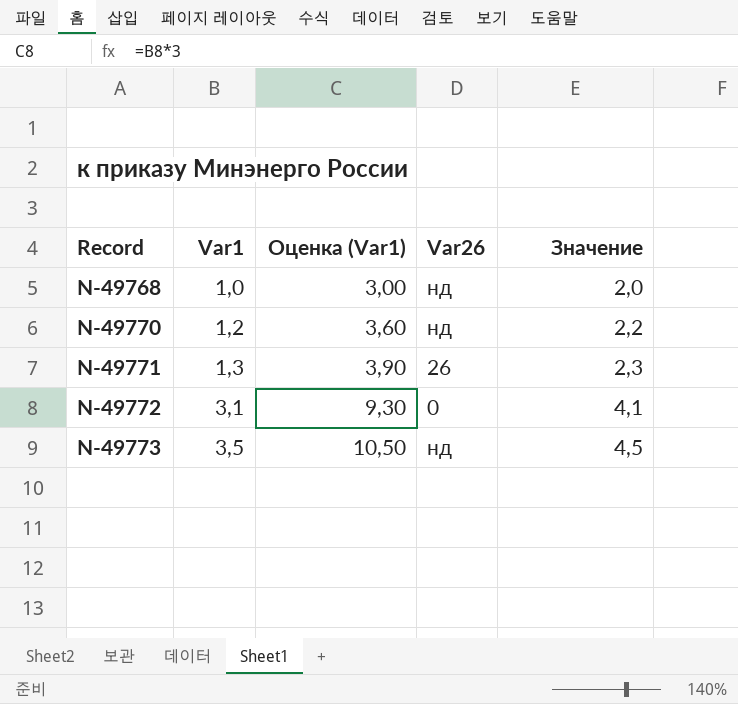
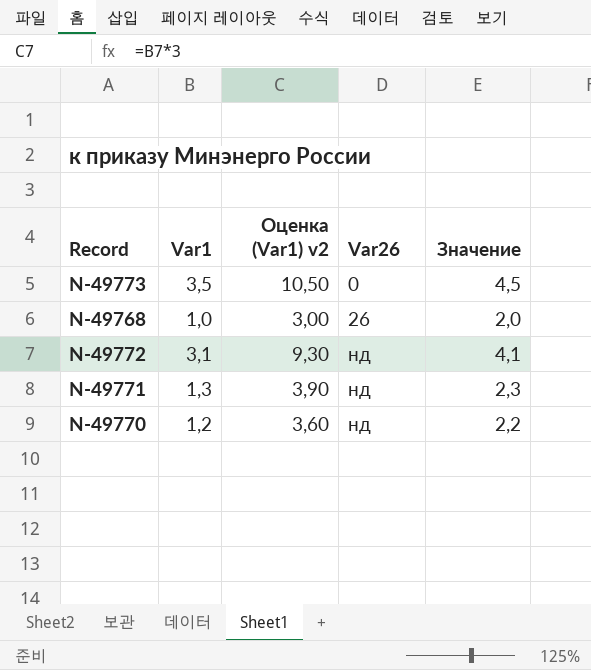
row order: Record ascending -> Var26 ascending
column name: Оценка (Var1) -> Оценка (Var1) v2
N-49773 | Var26: нд -> 0
N-49768 | Var26: нд -> 26
N-49772 | Var26: 0 -> нд
N-49771 | Var26: 26 -> нд

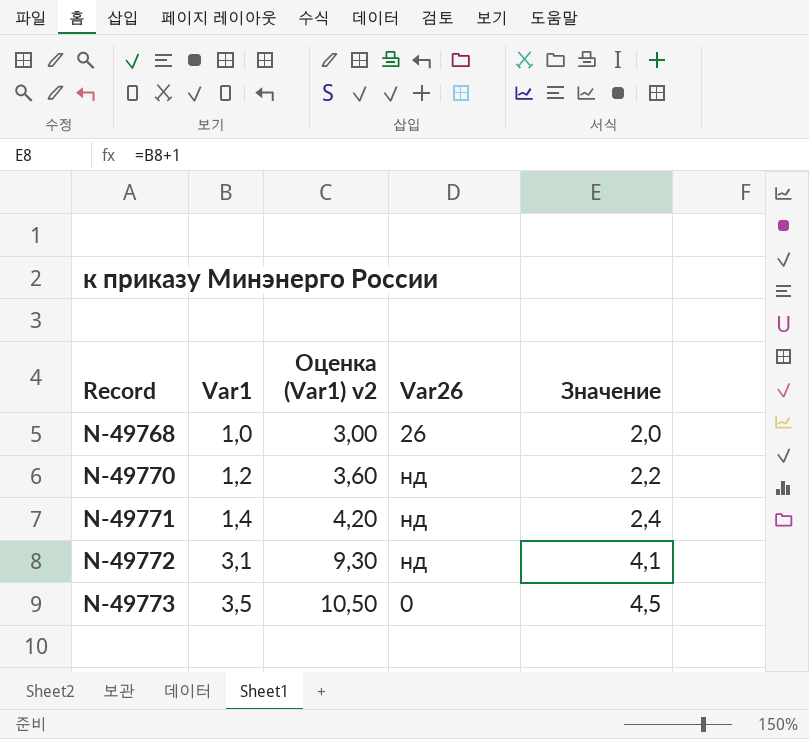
row order: Var26 ascending -> Record ascending
N-49771 | Var1: 1,3 -> 1,4
N-49771 | Оценка (Var1) v2: 3,90 -> 4,20
N-49771 | Значение: 2,3 -> 2,4

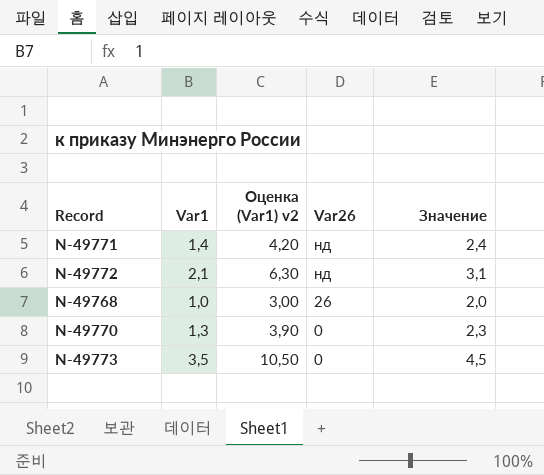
row order: Record ascending -> Var26 descending
N-49772 | Var1: 3,1 -> 2,1
N-49772 | Оценка (Var1) v2: 9,30 -> 6,30
N-49772 | Значение: 4,1 -> 3,1
N-49770 | Var1: 1,2 -> 1,3
N-49770 | Оценка (Var1) v2: 3,60 -> 3,90
N-49770 | Var26: нд -> 0
N-49770 | Значение: 2,2 -> 2,3

